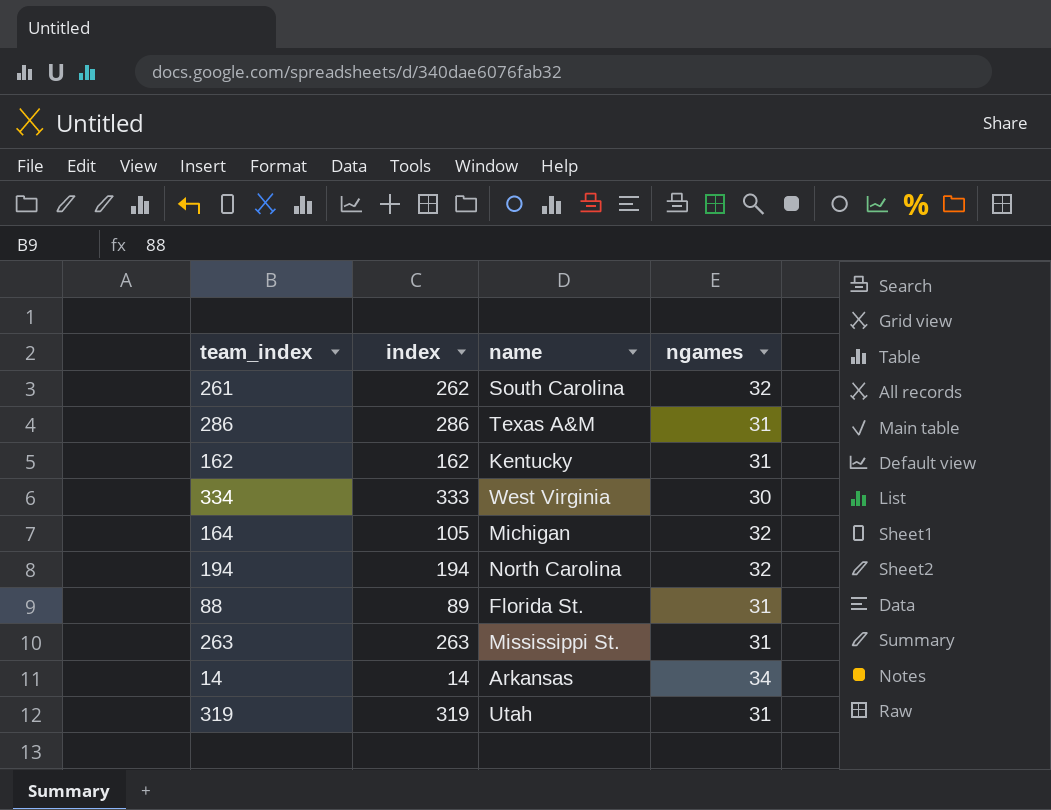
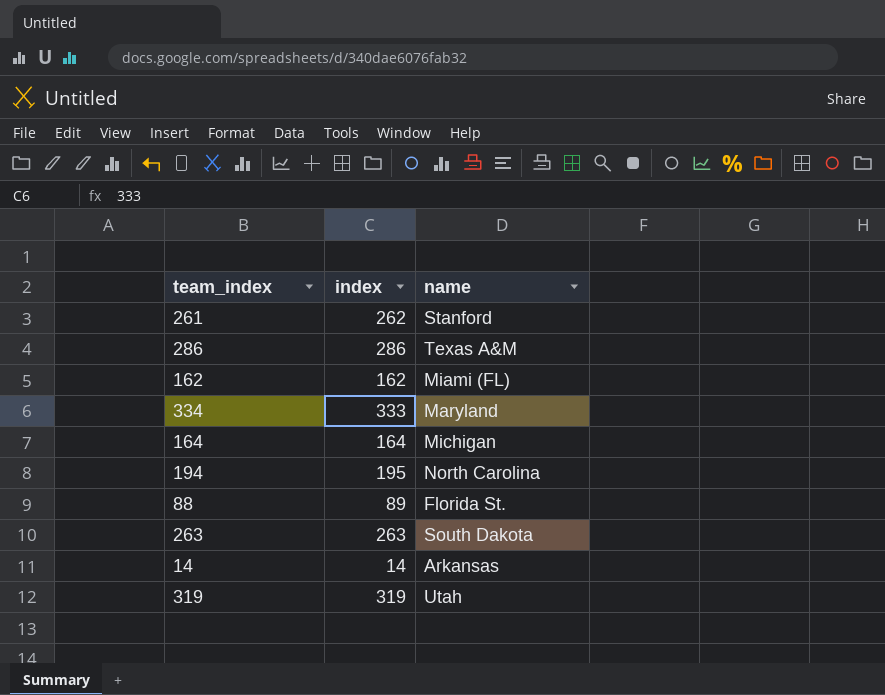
column ngames | position: 4 -> none
261 | name: South Carolina -> Stanford
162 | name: Kentucky -> Miami (FL)
334 | name: West Virginia -> Maryland
164 | index: 105 -> 164
194 | index: 194 -> 195
263 | name: Mississippi St. -> South Dakota

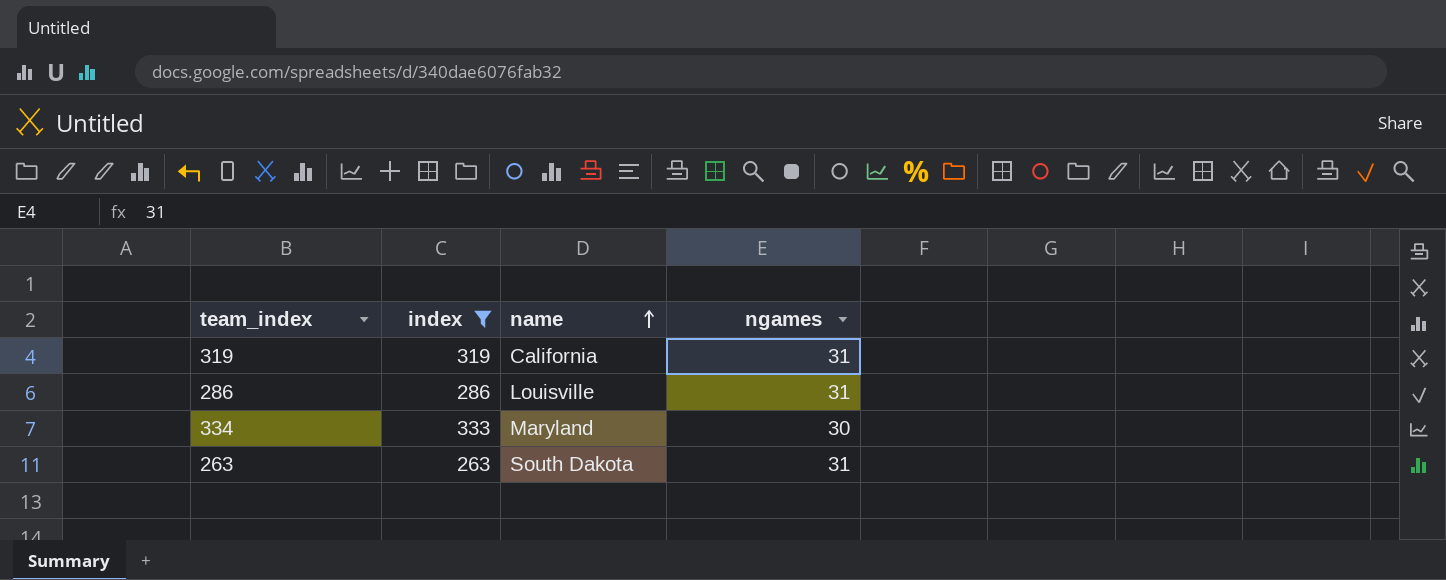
filter: none -> index >= 263
row order: none -> name ascending
column ngames | position: none -> 4
319 | name: Utah -> California
286 | name: Texas A&M -> Louisville

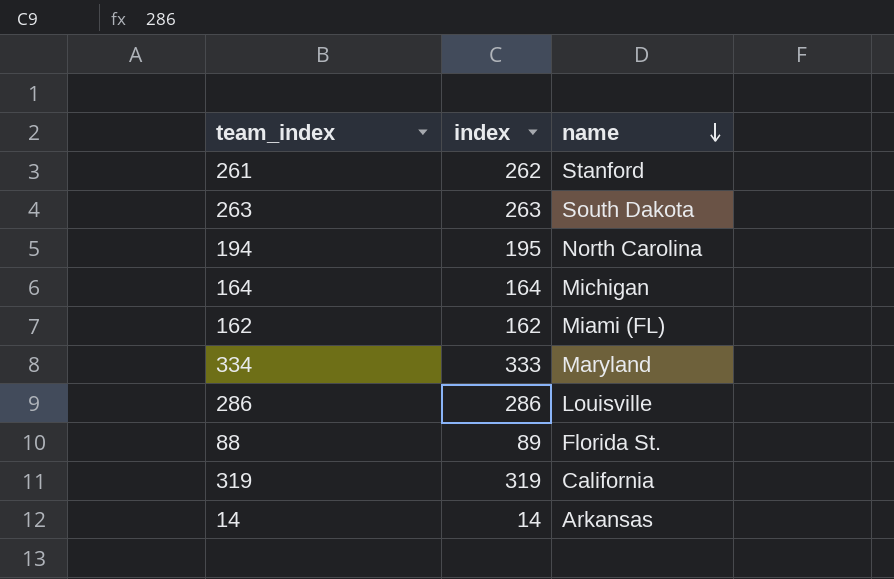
filter: index >= 263 -> none
row order: name ascending -> name descending
column ngames | position: 4 -> none

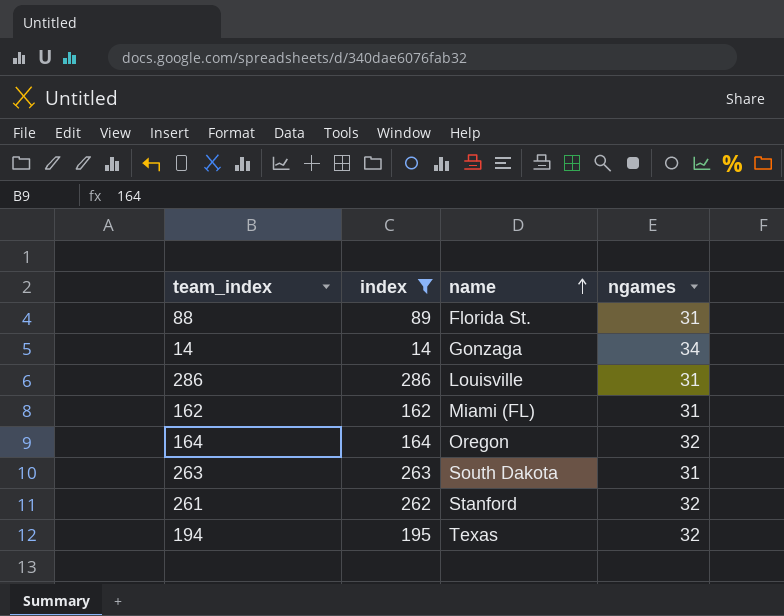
filter: none -> index <= 286
row order: name descending -> name ascending
column ngames | position: none -> 4
14 | name: Arkansas -> Gonzaga
164 | name: Michigan -> Oregon
194 | name: North Carolina -> Texas

